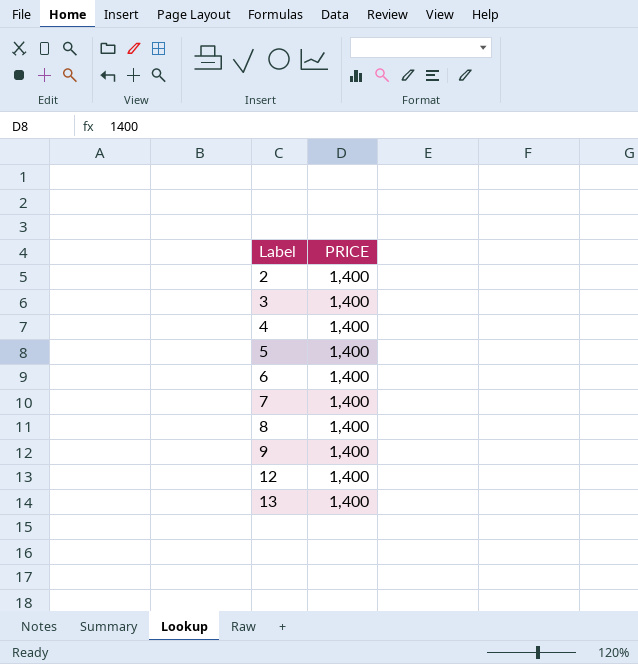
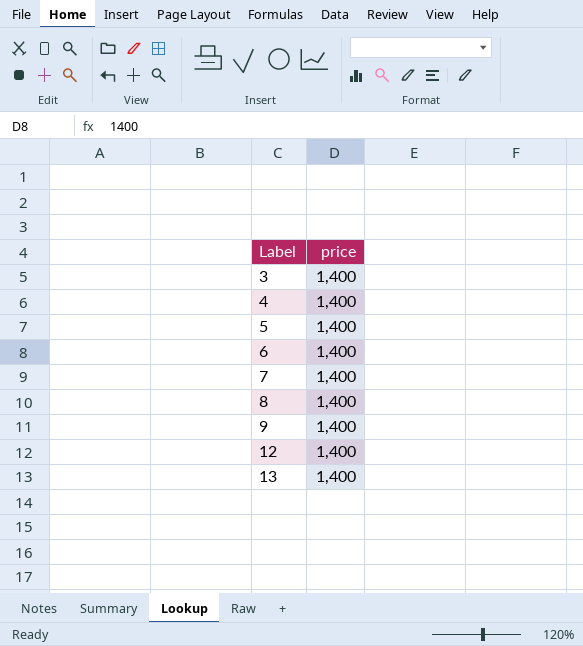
column name: PRICE -> price
row 2: 1,400 -> none

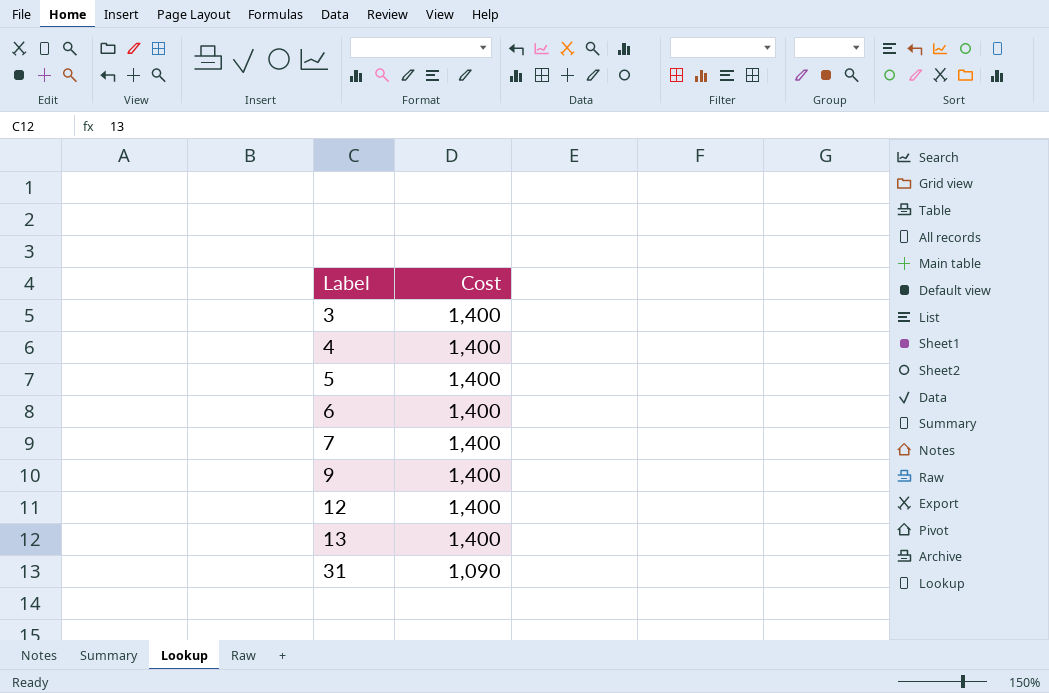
column name: price -> Cost
row 8: 1,400 -> none
row 31: none -> 1,090

